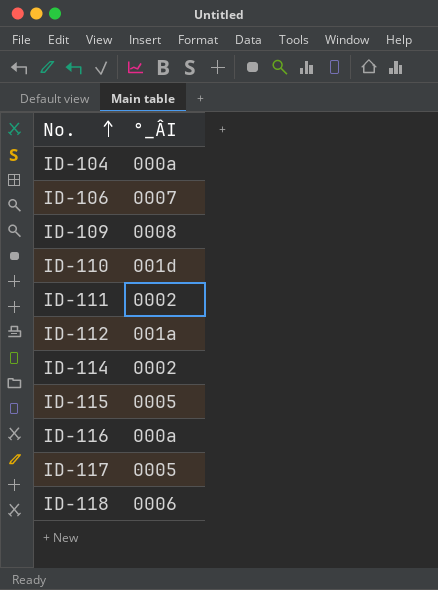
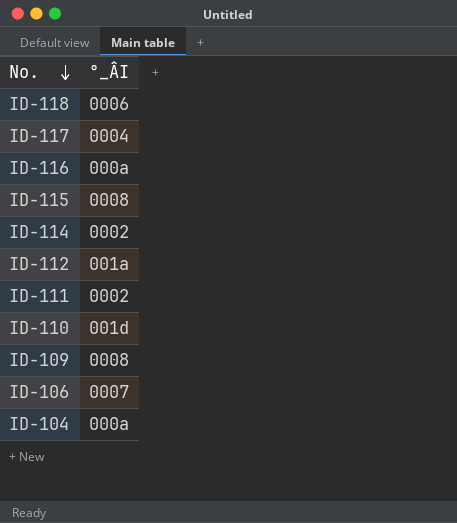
row order: No. ascending -> No. descending
ID-117 | °_ÂI: 0005 -> 0004
ID-115 | °_ÂI: 0005 -> 0008

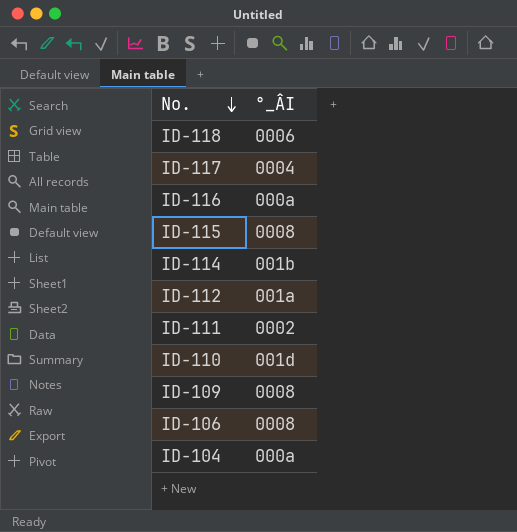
ID-114 | °_ÂI: 0002 -> 001b
ID-106 | °_ÂI: 0007 -> 0008

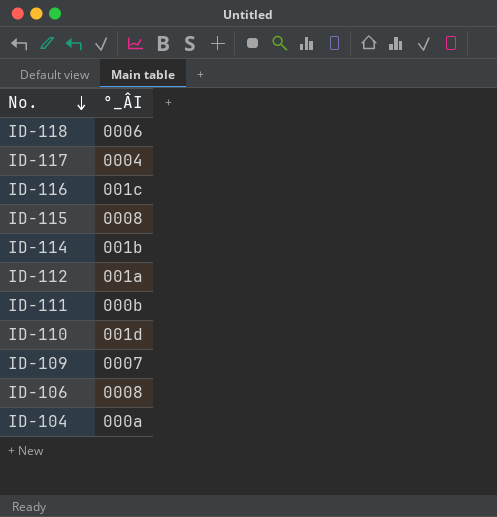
ID-116 | °_ÂI: 000a -> 001c
ID-111 | °_ÂI: 0002 -> 000b
ID-109 | °_ÂI: 0008 -> 0007

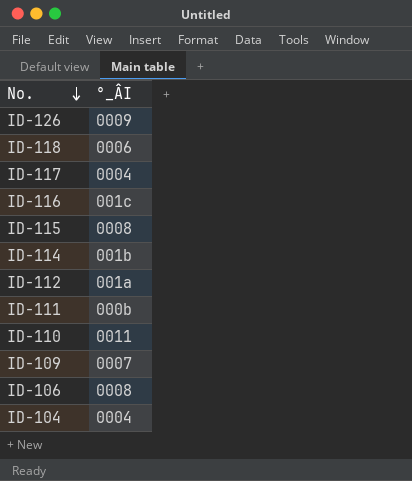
row ID-126: none -> 0009
ID-110 | °_ÂI: 001d -> 0011
ID-104 | °_ÂI: 000a -> 0004

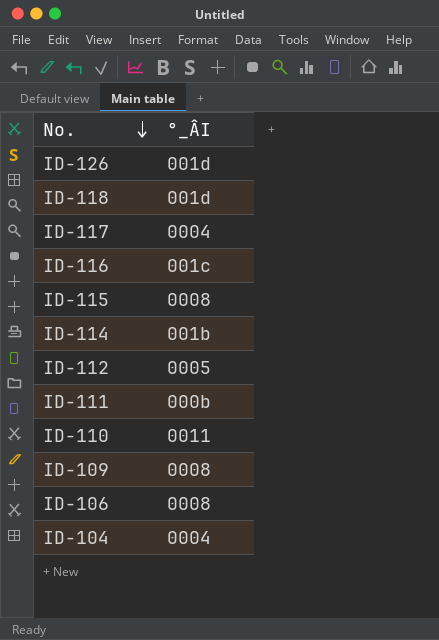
ID-126 | °_ÂI: 0009 -> 001d
ID-118 | °_ÂI: 0006 -> 001d
ID-112 | °_ÂI: 001a -> 0005
ID-109 | °_ÂI: 0007 -> 0008

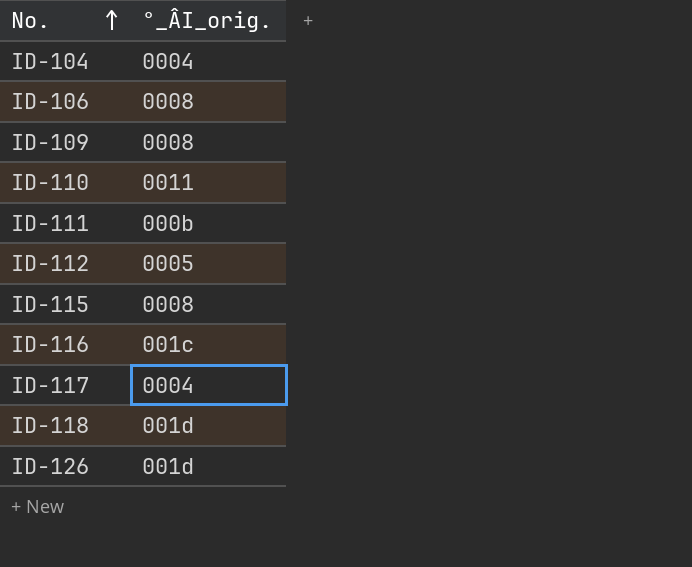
row order: No. descending -> No. ascending
column name: °_ÂI -> °_ÂI_orig.
row ID-114: 001b -> none

